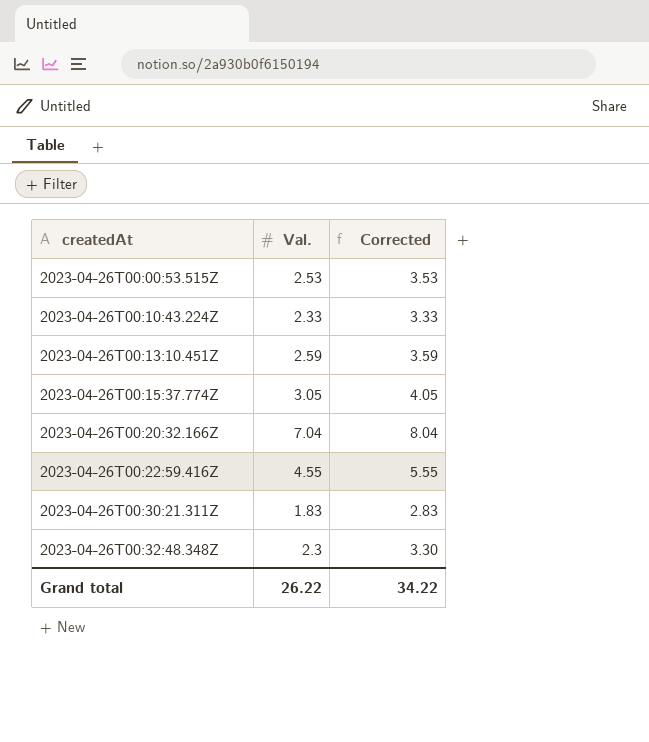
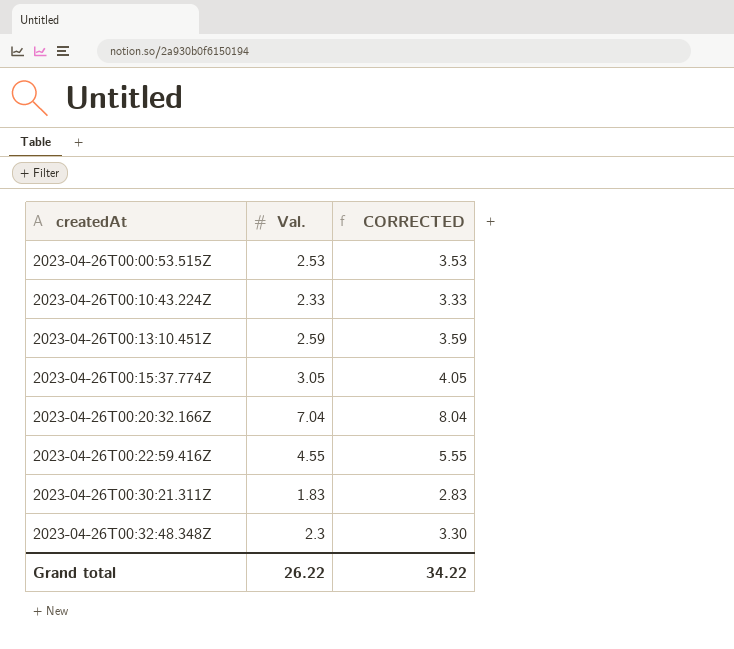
column name: Corrected -> CORRECTED

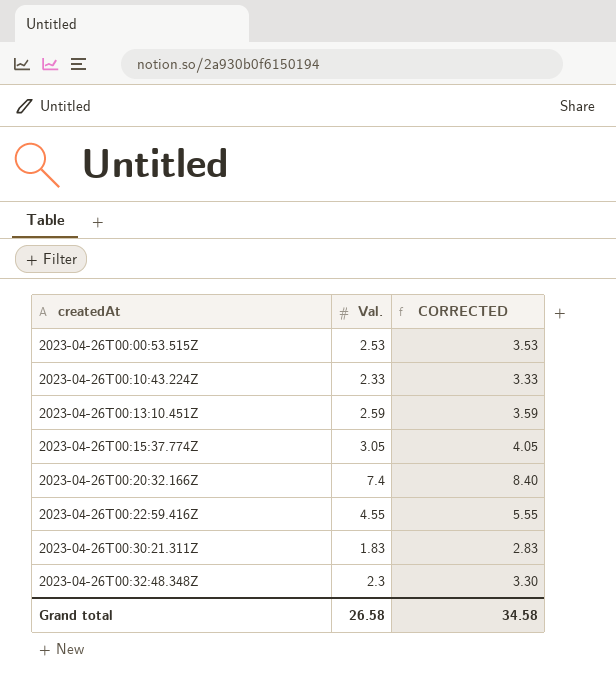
2023-04-26T00:20:32.166Z | Val.: 7.04 -> 7.4
2023-04-26T00:20:32.166Z | CORRECTED: 8.04 -> 8.40
Grand total | Val.: 26.22 -> 26.58
Grand total | CORRECTED: 34.22 -> 34.58

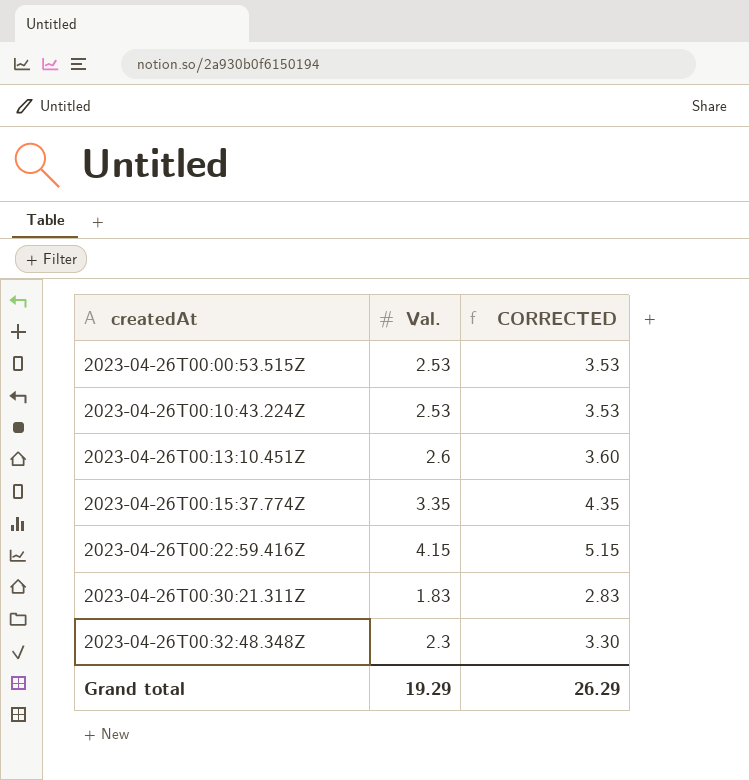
row 2023-04-26T00:20:32.166Z: 7.4 | 8.40 -> none
2023-04-26T00:10:43.224Z | Val.: 2.33 -> 2.53
2023-04-26T00:10:43.224Z | CORRECTED: 3.33 -> 3.53
2023-04-26T00:13:10.451Z | Val.: 2.59 -> 2.6
2023-04-26T00:13:10.451Z | CORRECTED: 3.59 -> 3.60
2023-04-26T00:15:37.774Z | Val.: 3.05 -> 3.35
2023-04-26T00:15:37.774Z | CORRECTED: 4.05 -> 4.35
2023-04-26T00:22:59.416Z | Val.: 4.55 -> 4.15
2023-04-26T00:22:59.416Z | CORRECTED: 5.55 -> 5.15
Grand total | Val.: 26.58 -> 19.29
Grand total | CORRECTED: 34.58 -> 26.29

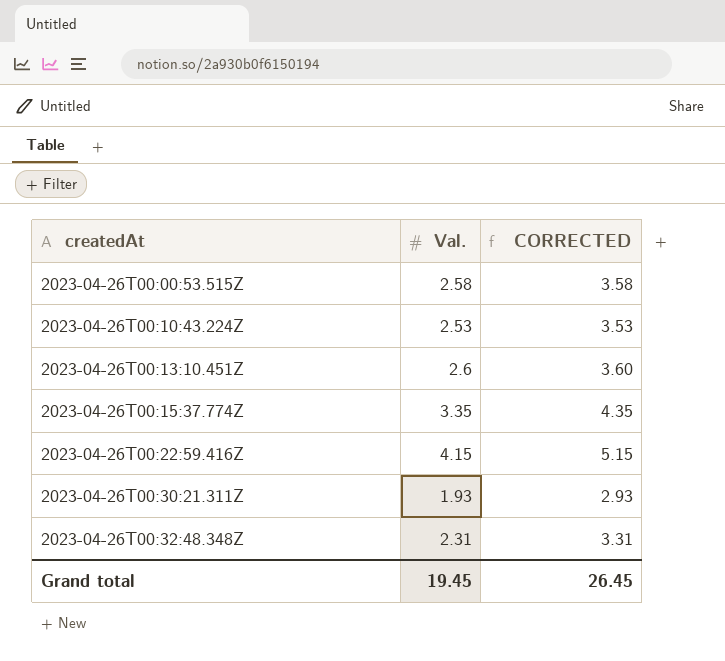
2023-04-26T00:00:53.515Z | Val.: 2.53 -> 2.58
2023-04-26T00:00:53.515Z | CORRECTED: 3.53 -> 3.58
2023-04-26T00:30:21.311Z | Val.: 1.83 -> 1.93
2023-04-26T00:30:21.311Z | CORRECTED: 2.83 -> 2.93
2023-04-26T00:32:48.348Z | Val.: 2.3 -> 2.31
2023-04-26T00:32:48.348Z | CORRECTED: 3.30 -> 3.31
Grand total | Val.: 19.29 -> 19.45
Grand total | CORRECTED: 26.29 -> 26.45

